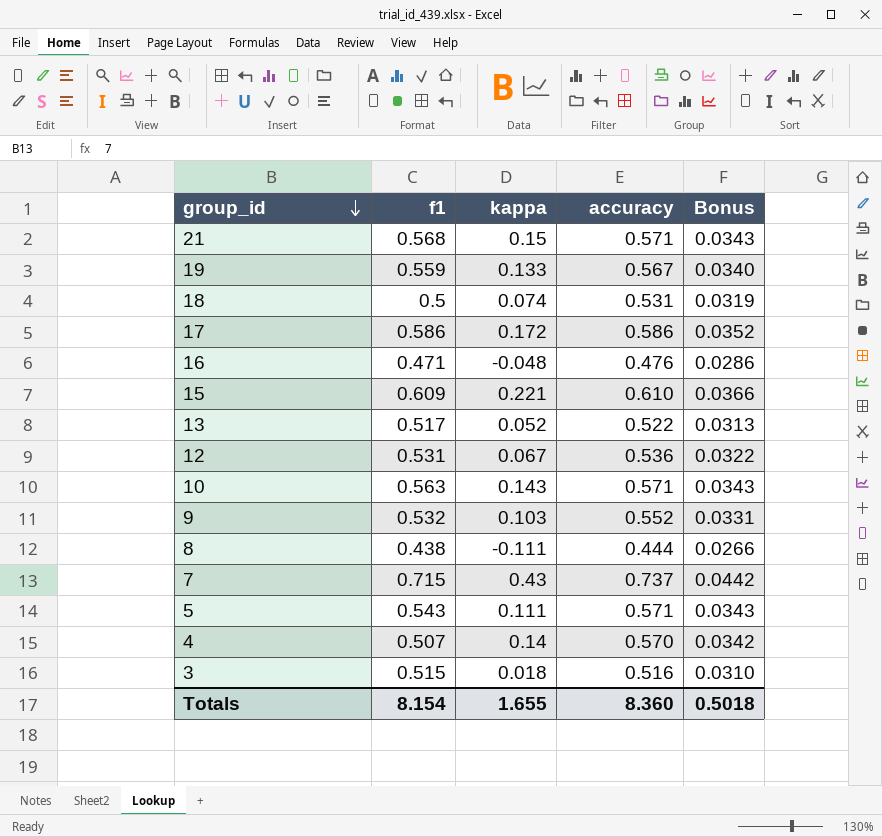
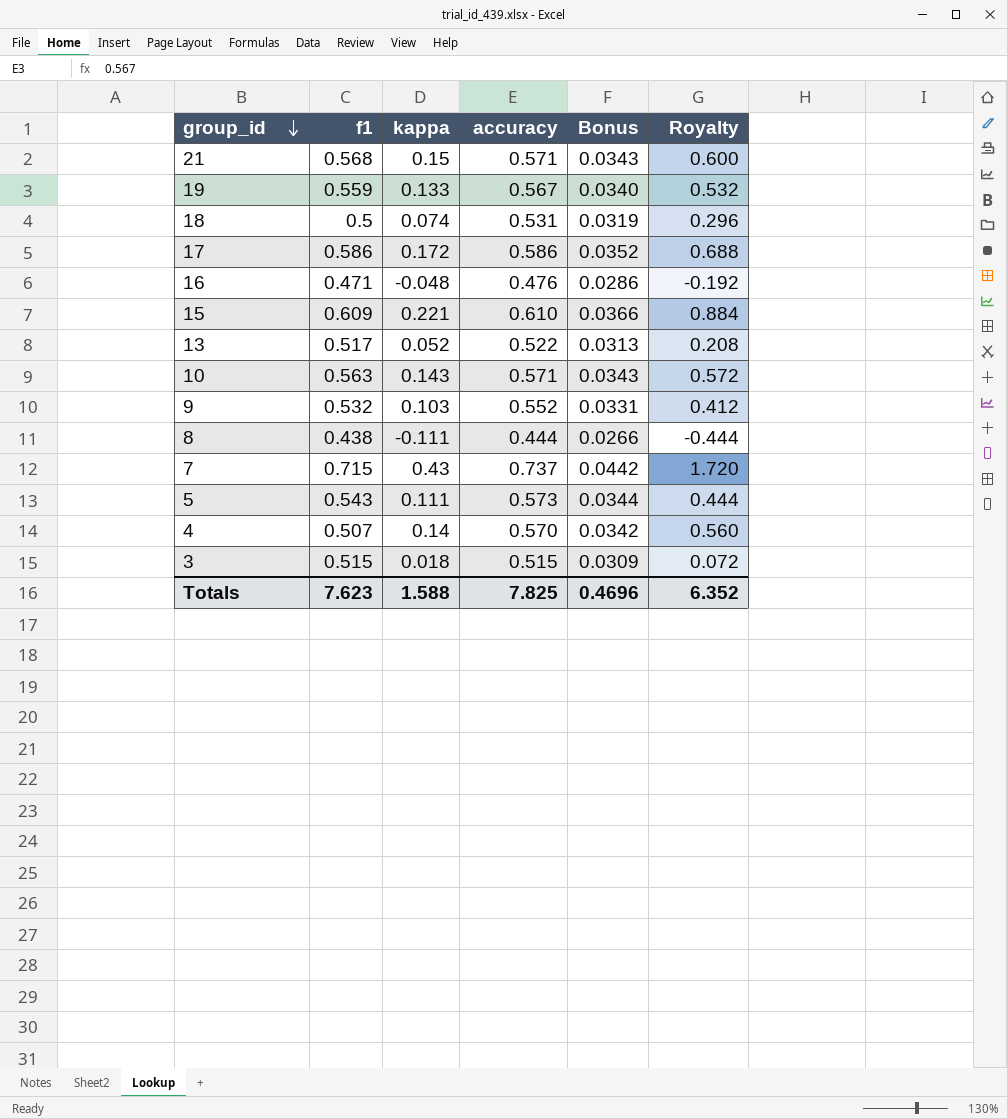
column Royalty | formula: none -> [kappa] * 4
row 12: 0.531 | 0.067 | 0.536 | 0.0322 -> none
5 | accuracy: 0.571 -> 0.573
5 | Bonus: 0.0343 -> 0.0344
3 | accuracy: 0.516 -> 0.515
3 | Bonus: 0.0310 -> 0.0309
Totals | f1: 8.154 -> 7.623
Totals | kappa: 1.655 -> 1.588
Totals | accuracy: 8.360 -> 7.825
Totals | Bonus: 0.5018 -> 0.4696

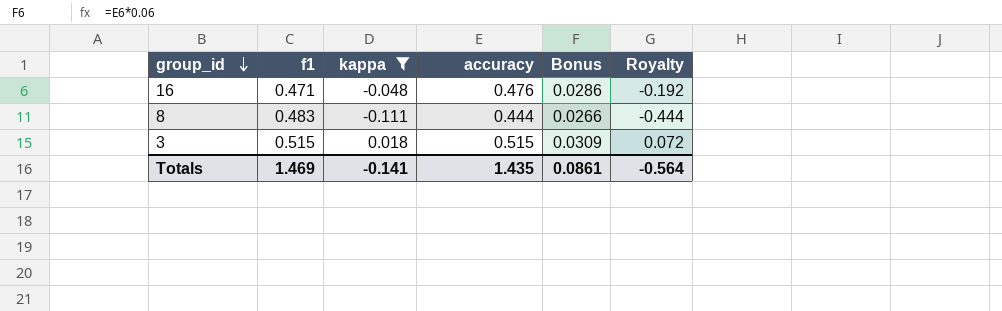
filter: none -> kappa <= 0.018
8 | f1: 0.438 -> 0.483
Totals | f1: 7.623 -> 1.469
Totals | kappa: 1.588 -> -0.141
Totals | accuracy: 7.825 -> 1.435
Totals | Bonus: 0.4696 -> 0.0861
Totals | Royalty: 6.352 -> -0.564

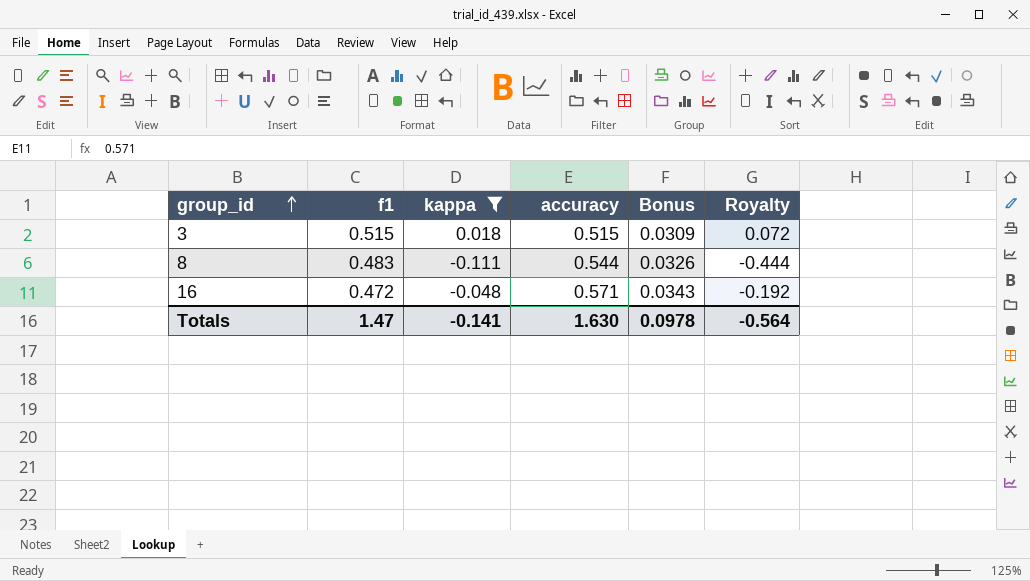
row order: group_id descending -> group_id ascending
8 | accuracy: 0.444 -> 0.544
8 | Bonus: 0.0266 -> 0.0326
16 | f1: 0.471 -> 0.472
16 | accuracy: 0.476 -> 0.571
16 | Bonus: 0.0286 -> 0.0343
Totals | f1: 1.469 -> 1.47
Totals | accuracy: 1.435 -> 1.630
Totals | Bonus: 0.0861 -> 0.0978

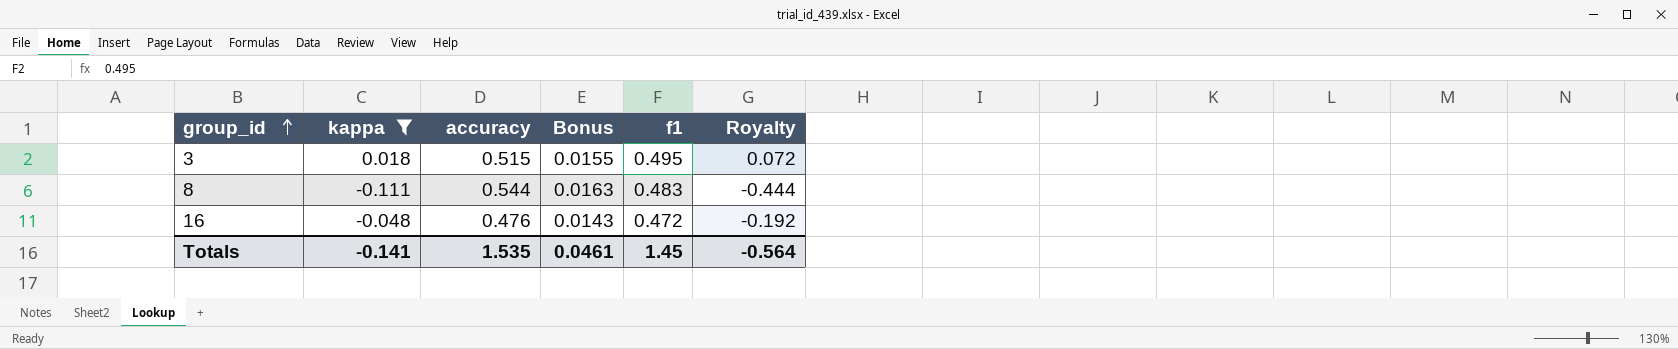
column Bonus | formula: [accuracy] * 0.06 -> [accuracy] * 0.03
column f1 | position: 2 -> 5
3 | f1: 0.515 -> 0.495
16 | accuracy: 0.571 -> 0.476
Totals | accuracy: 1.630 -> 1.535
Totals | Bonus: 0.0978 -> 0.0461
Totals | f1: 1.47 -> 1.45

